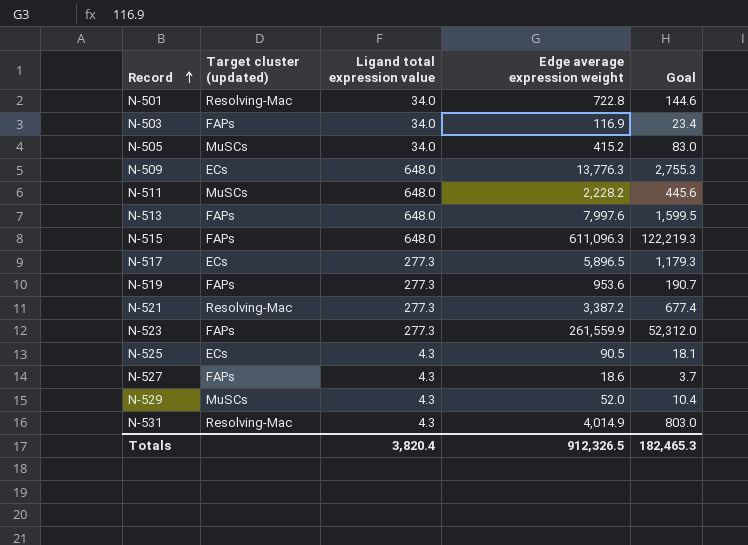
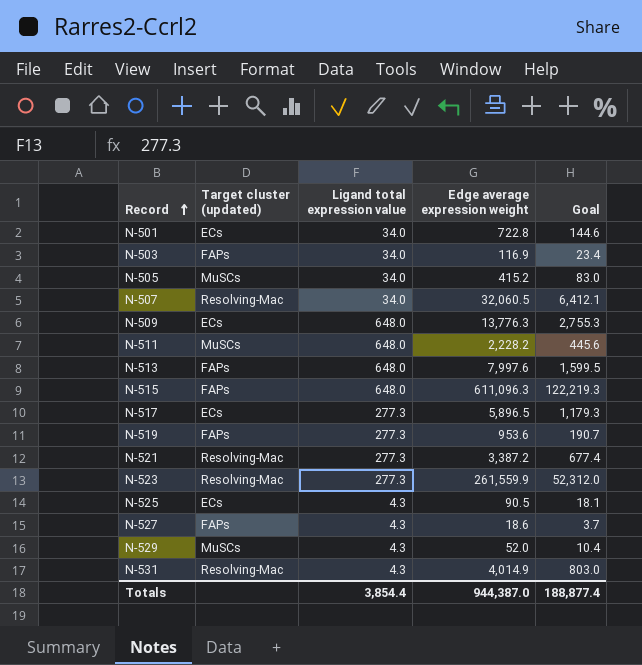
N-501 | Target cluster (updated): Resolving-Mac -> ECs
row N-507: none -> Resolving-Mac | 34.0 | 32,060.5 | 6,412.1
N-523 | Target cluster (updated): FAPs -> Resolving-Mac
Totals | Ligand total expression value: 3,820.4 -> 3,854.4
Totals | Edge average expression weight: 912,326.5 -> 944,387.0
Totals | Goal: 182,465.3 -> 188,877.4

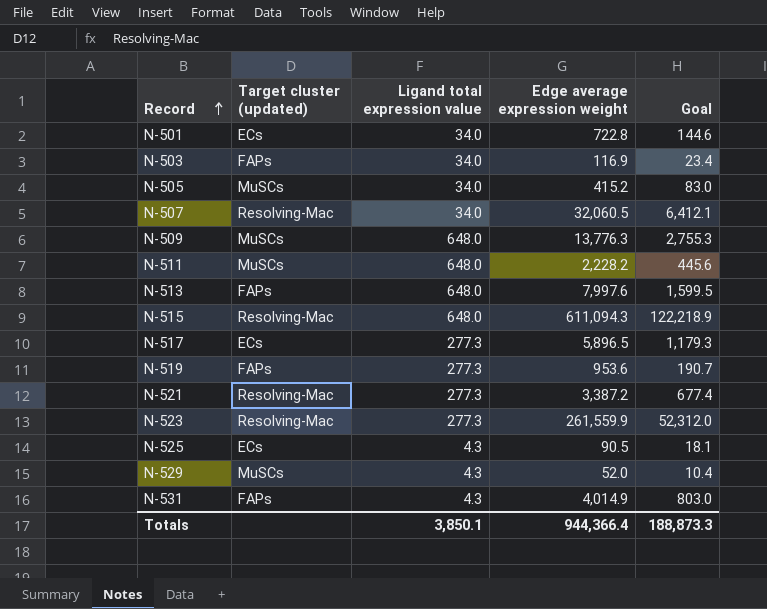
row N-527: FAPs | 4.3 | 18.6 | 3.7 -> none
N-509 | Target cluster (updated): ECs -> MuSCs
N-515 | Target cluster (updated): FAPs -> Resolving-Mac
N-515 | Edge average expression weight: 611,096.3 -> 611,094.3
N-515 | Goal: 122,219.3 -> 122,218.9
N-531 | Target cluster (updated): Resolving-Mac -> FAPs
Totals | Ligand total expression value: 3,854.4 -> 3,850.1
Totals | Edge average expression weight: 944,387.0 -> 944,366.4
Totals | Goal: 188,877.4 -> 188,873.3

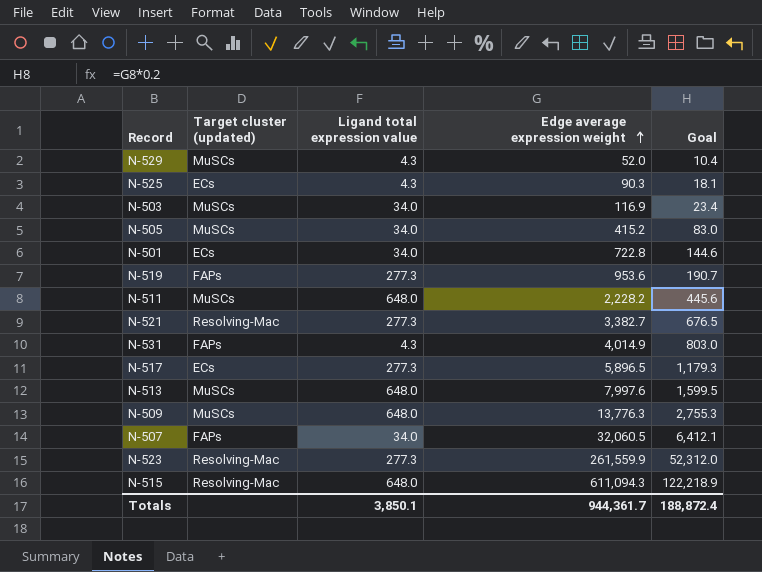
row order: Record ascending -> Edge average expression weight ascending
N-525 | Edge average expression weight: 90.5 -> 90.3
N-503 | Target cluster (updated): FAPs -> MuSCs
N-521 | Edge average expression weight: 3,387.2 -> 3,382.7
N-521 | Goal: 677.4 -> 676.5
N-513 | Target cluster (updated): FAPs -> MuSCs
N-507 | Target cluster (updated): Resolving-Mac -> FAPs
Totals | Edge average expression weight: 944,366.4 -> 944,361.7
Totals | Goal: 188,873.3 -> 188,872.4

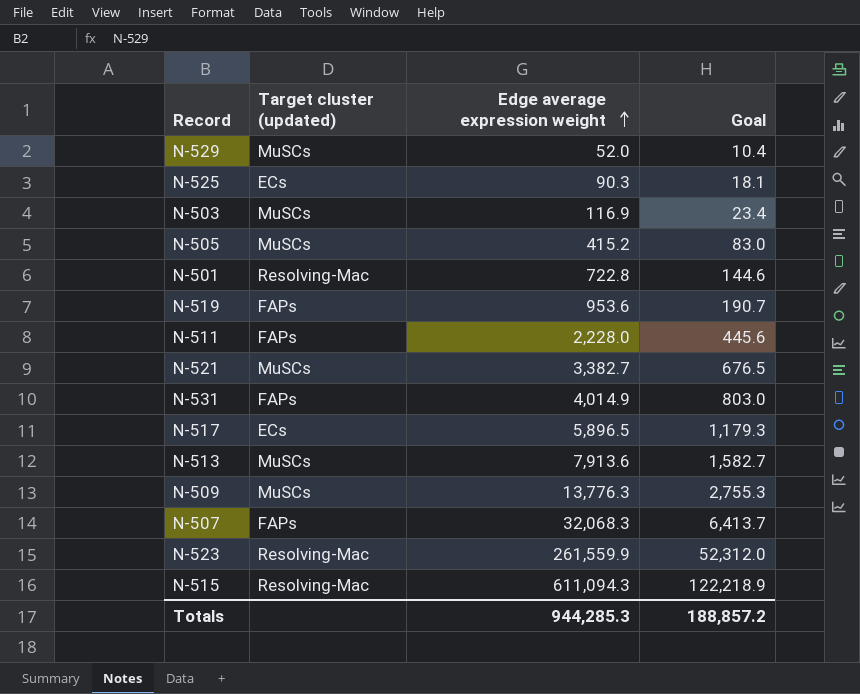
column Ligand total expression value | position: 3 -> none
N-501 | Target cluster (updated): ECs -> Resolving-Mac
N-511 | Target cluster (updated): MuSCs -> FAPs
N-511 | Edge average expression weight: 2,228.2 -> 2,228.0
N-521 | Target cluster (updated): Resolving-Mac -> MuSCs
N-513 | Edge average expression weight: 7,997.6 -> 7,913.6
N-513 | Goal: 1,599.5 -> 1,582.7
N-507 | Edge average expression weight: 32,060.5 -> 32,068.3
N-507 | Goal: 6,412.1 -> 6,413.7
Totals | Edge average expression weight: 944,361.7 -> 944,285.3
Totals | Goal: 188,872.4 -> 188,857.2

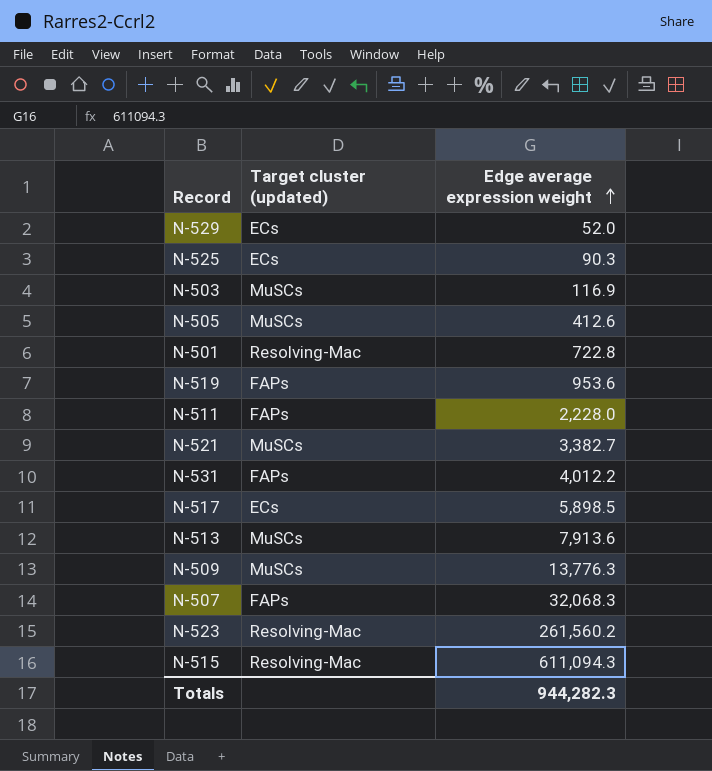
column Goal | formula: [Edge average expression weight] * 0.2 -> none
N-529 | Target cluster (updated): MuSCs -> ECs
N-505 | Edge average expression weight: 415.2 -> 412.6
N-531 | Edge average expression weight: 4,014.9 -> 4,012.2
N-517 | Edge average expression weight: 5,896.5 -> 5,898.5
N-523 | Edge average expression weight: 261,559.9 -> 261,560.2
Totals | Edge average expression weight: 944,285.3 -> 944,282.3

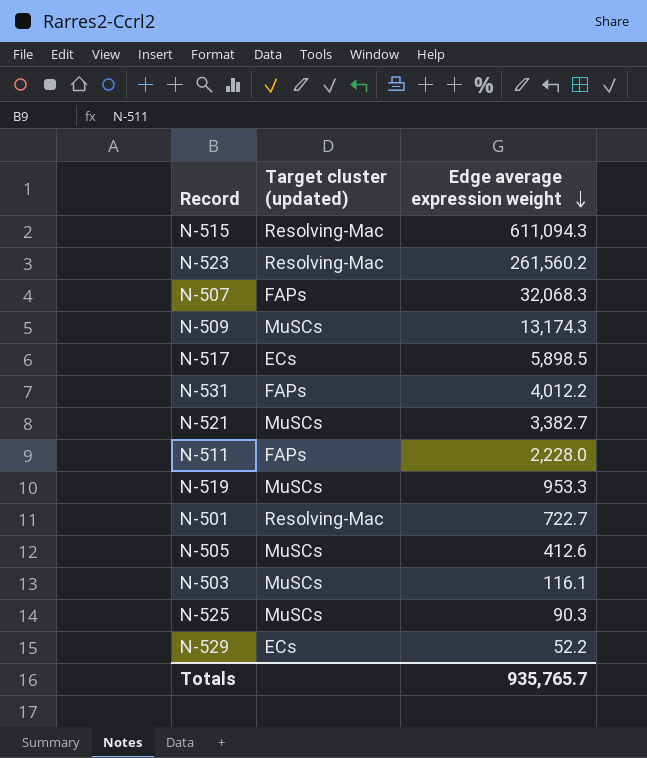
row order: Edge average expression weight ascending -> Edge average expression weight descending
row N-513: MuSCs | 7,913.6 -> none
N-509 | Edge average expression weight: 13,776.3 -> 13,174.3
N-519 | Target cluster (updated): FAPs -> MuSCs
N-519 | Edge average expression weight: 953.6 -> 953.3
N-501 | Edge average expression weight: 722.8 -> 722.7
N-503 | Edge average expression weight: 116.9 -> 116.1
N-525 | Target cluster (updated): ECs -> MuSCs
N-529 | Edge average expression weight: 52.0 -> 52.2
Totals | Edge average expression weight: 944,282.3 -> 935,765.7

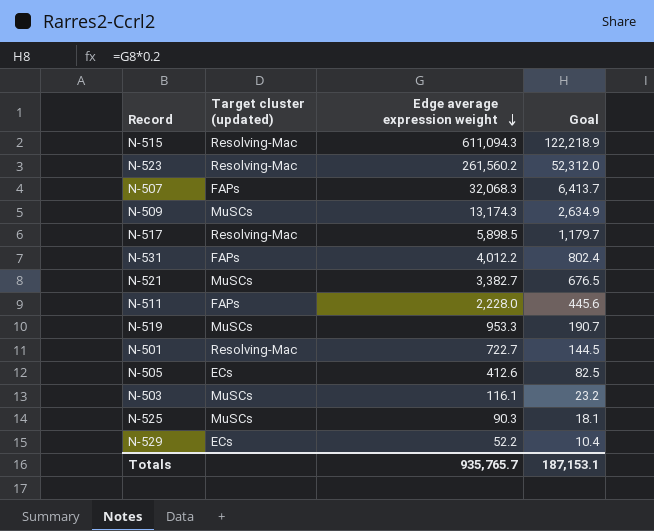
column Goal | formula: none -> [Edge average expression weight] * 0.2
N-517 | Target cluster (updated): ECs -> Resolving-Mac
N-505 | Target cluster (updated): MuSCs -> ECs

